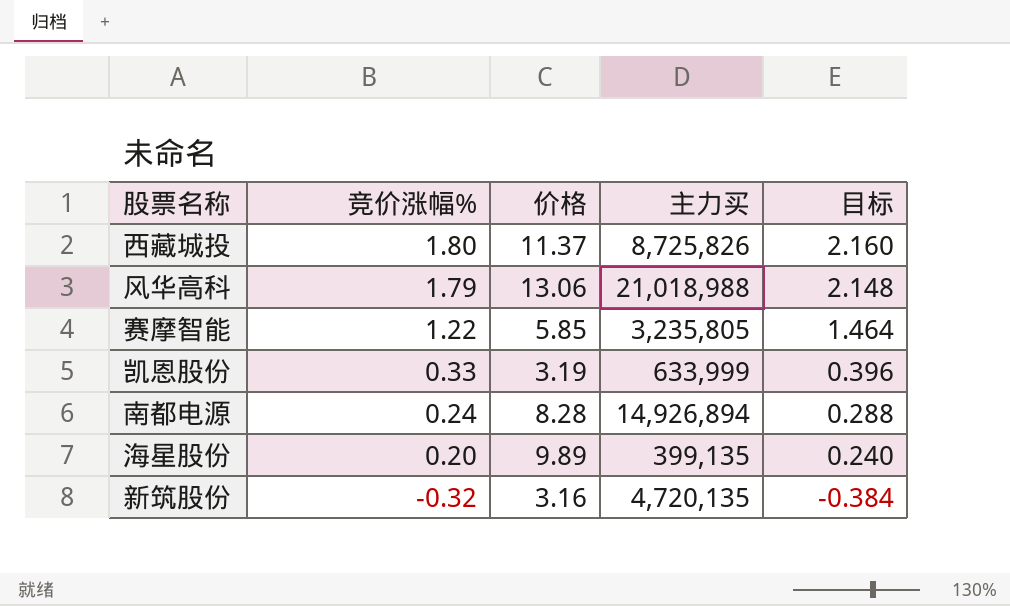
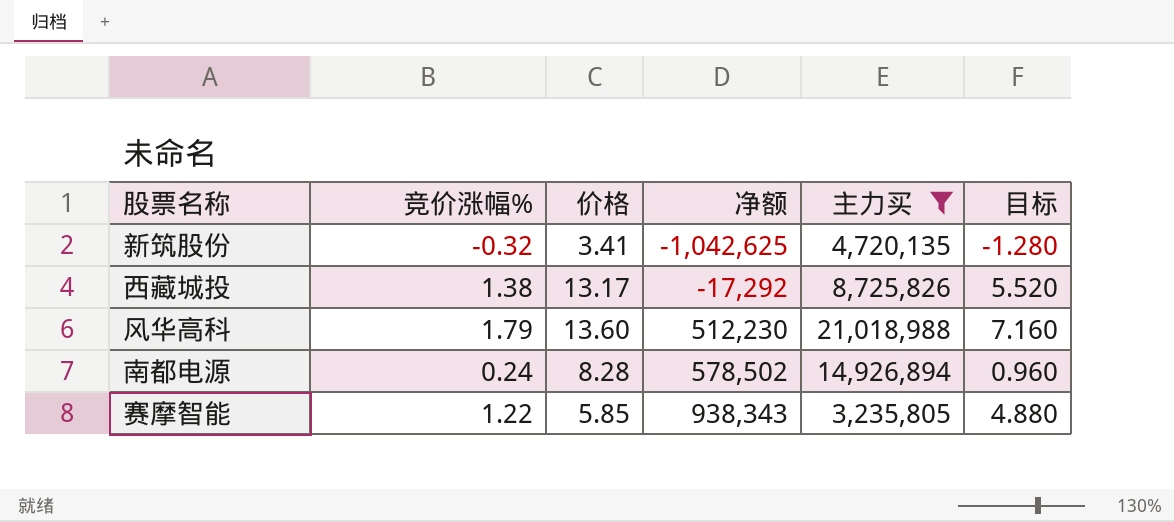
filter: none -> 主力买 >= 3,235,805
row order: 竞价涨幅% descending -> 净额 ascending
column 净额 | position: none -> 4
column 目标 | formula: [竞价涨幅%] * 1.2 -> [竞价涨幅%] * 4
新筑股份 | 价格: 3.16 -> 3.41
西藏城投 | 竞价涨幅%: 1.80 -> 1.38
西藏城投 | 价格: 11.37 -> 13.17
风华高科 | 价格: 13.06 -> 13.60

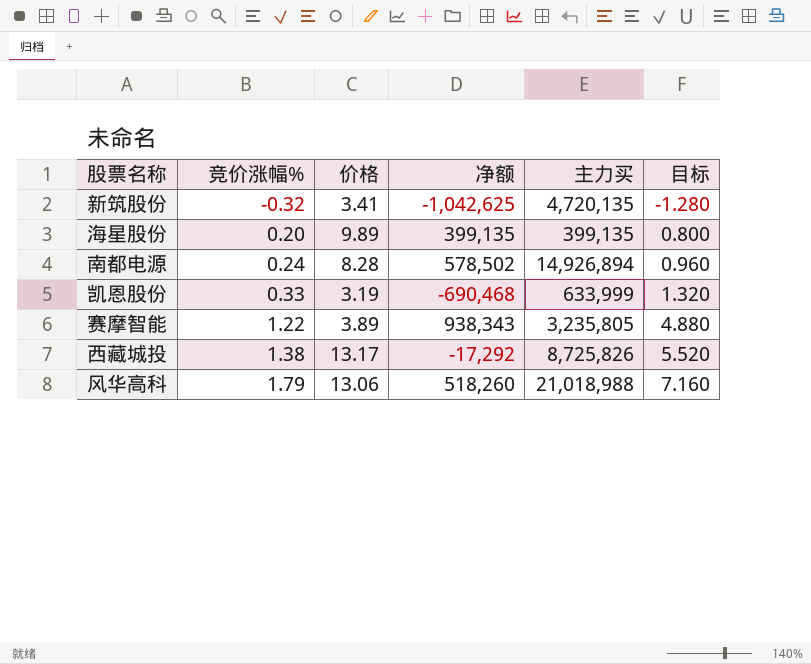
filter: 主力买 >= 3,235,805 -> none
row order: 净额 ascending -> 竞价涨幅% ascending
赛摩智能 | 价格: 5.85 -> 3.89
风华高科 | 价格: 13.60 -> 13.06
风华高科 | 净额: 512,230 -> 518,260

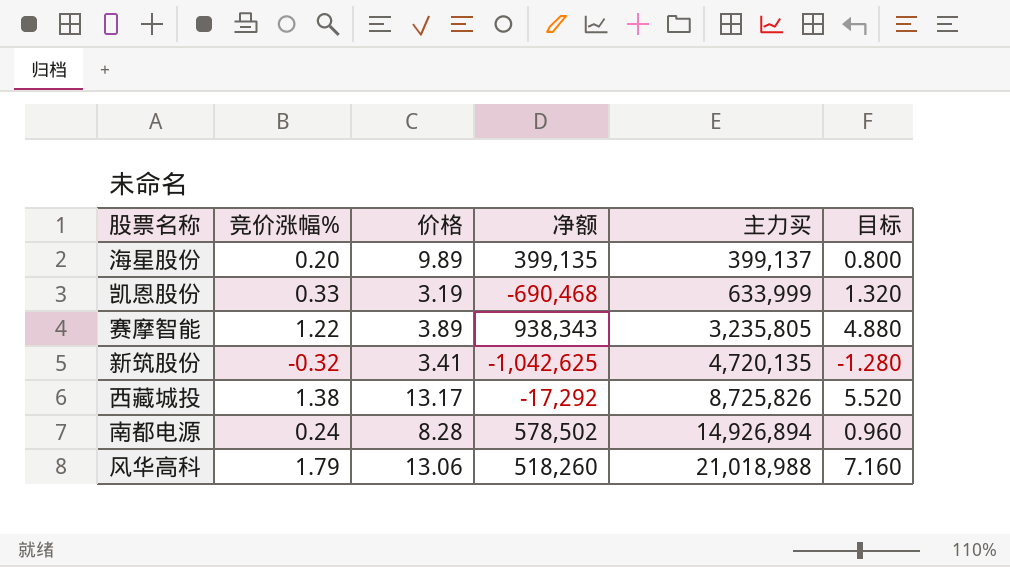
row order: 竞价涨幅% ascending -> 主力买 ascending
海星股份 | 主力买: 399,135 -> 399,137

